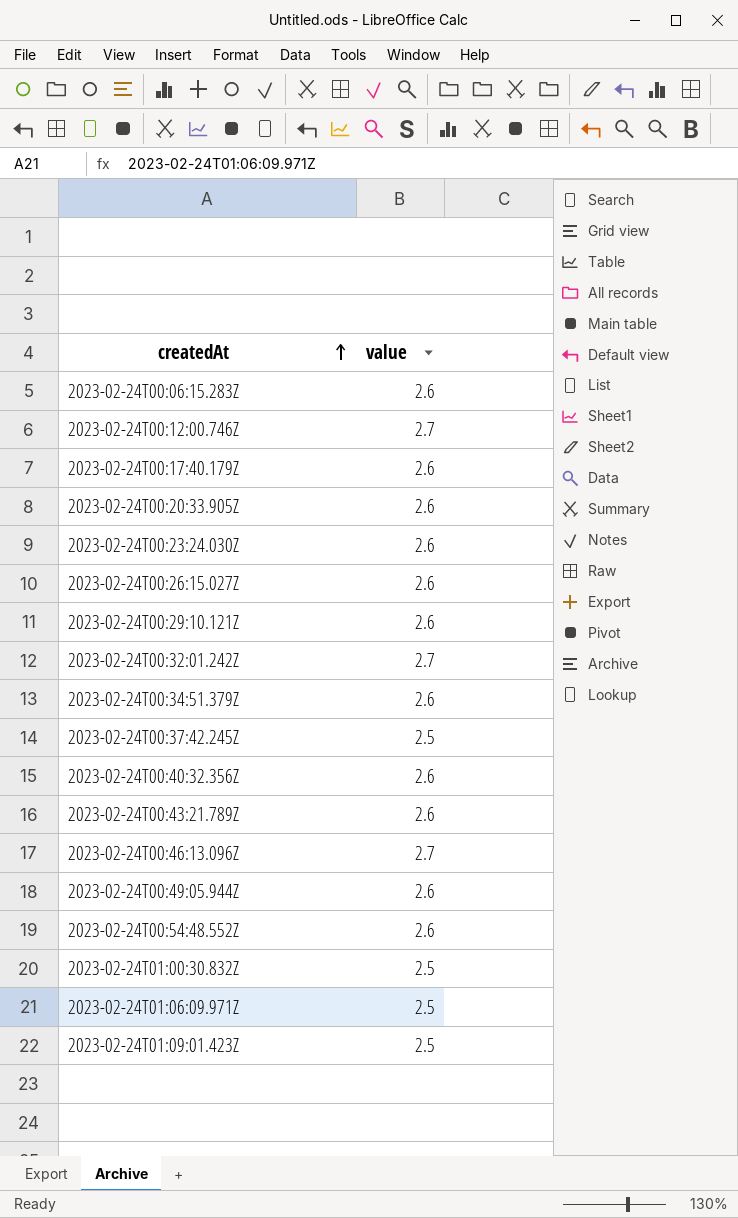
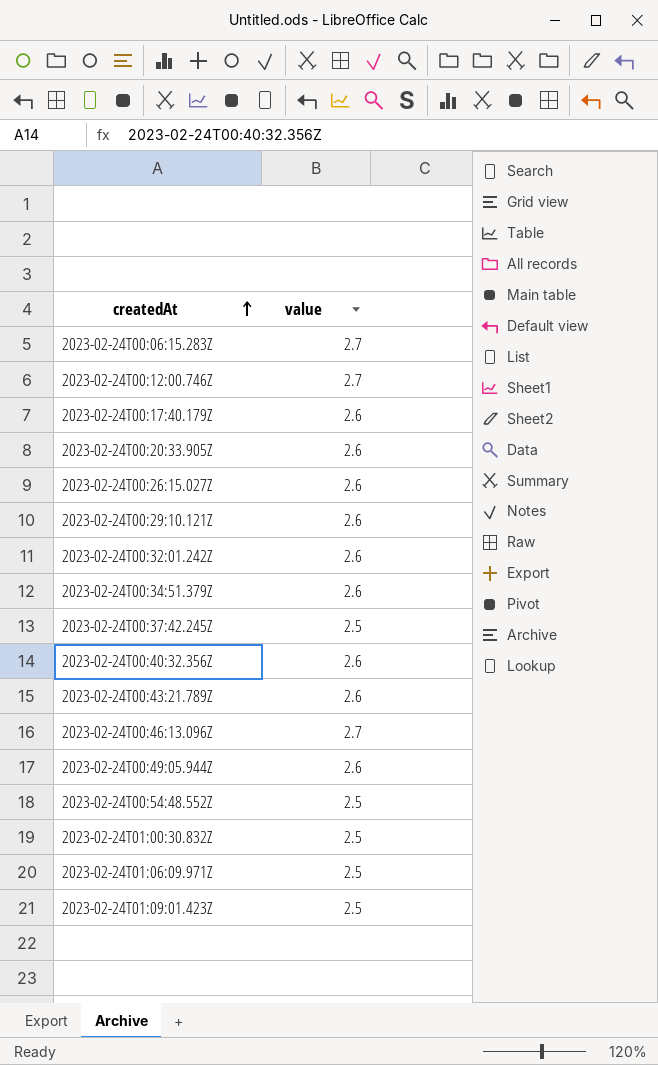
row 2023-02-24T00:23:24.030Z: 2.6 -> none
2023-02-24T00:06:15.283Z | value: 2.6 -> 2.7
2023-02-24T00:32:01.242Z | value: 2.7 -> 2.6
2023-02-24T00:54:48.552Z | value: 2.6 -> 2.5

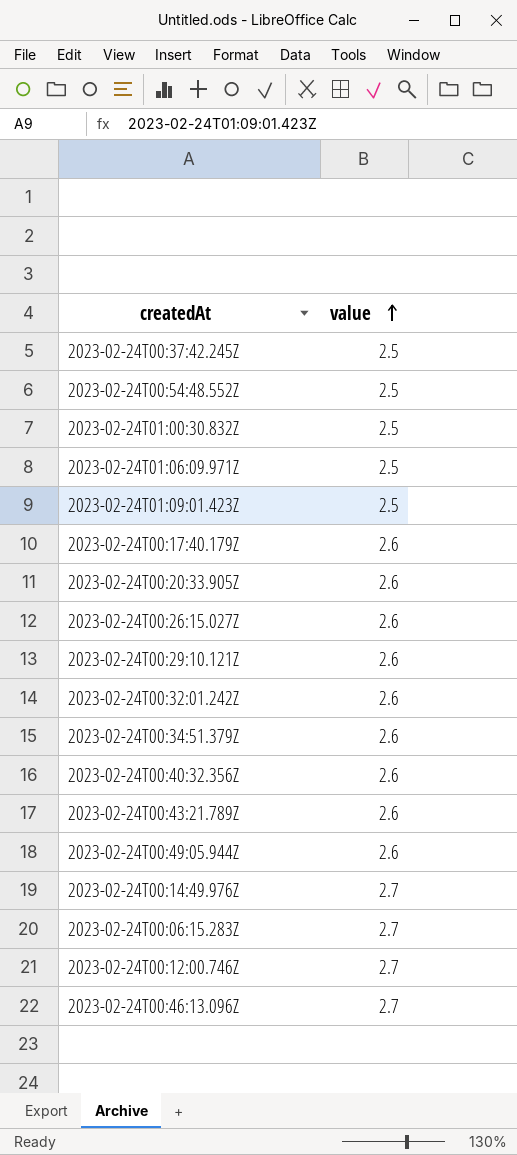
row order: createdAt ascending -> value ascending
row 2023-02-24T00:14:49.976Z: none -> 2.7

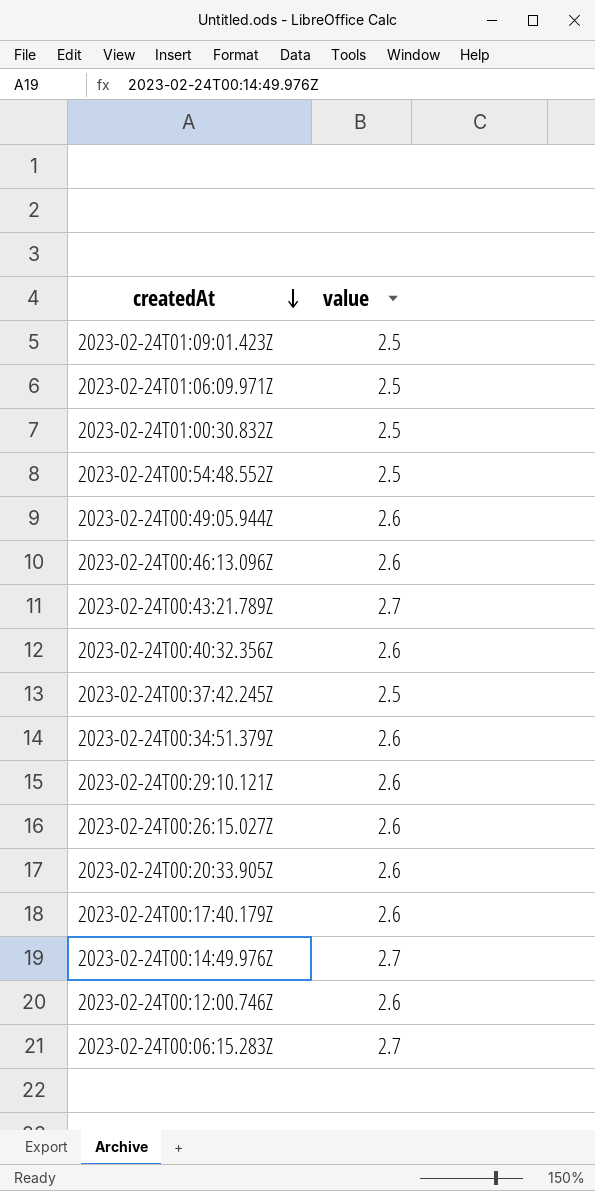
row order: value ascending -> createdAt descending
row 2023-02-24T00:32:01.242Z: 2.6 -> none
2023-02-24T00:46:13.096Z | value: 2.7 -> 2.6
2023-02-24T00:43:21.789Z | value: 2.6 -> 2.7
2023-02-24T00:12:00.746Z | value: 2.7 -> 2.6

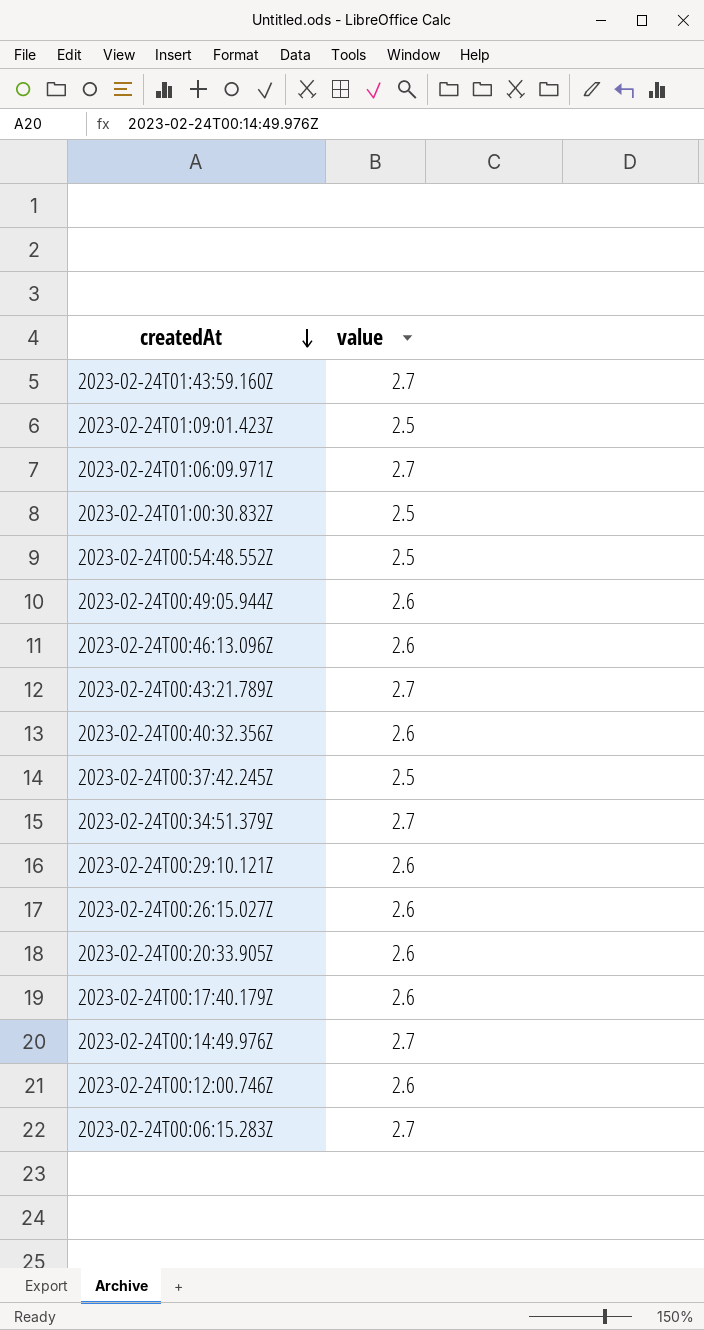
row 2023-02-24T01:43:59.160Z: none -> 2.7
2023-02-24T01:06:09.971Z | value: 2.5 -> 2.7
2023-02-24T00:34:51.379Z | value: 2.6 -> 2.7

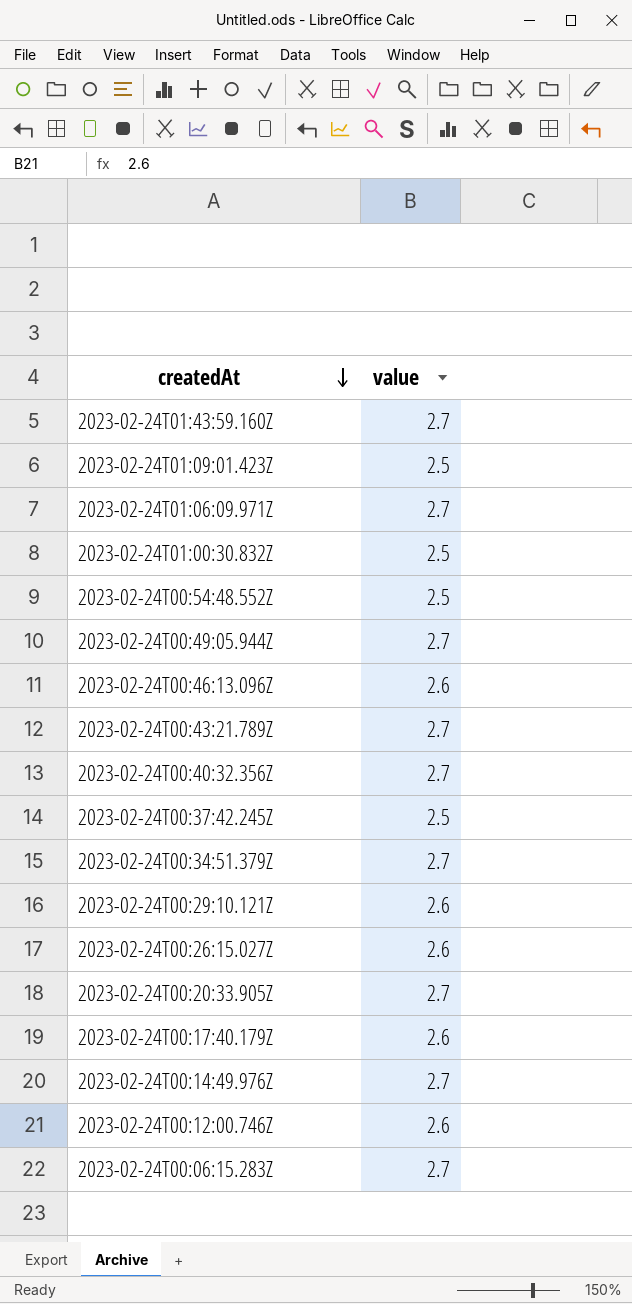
2023-02-24T00:49:05.944Z | value: 2.6 -> 2.7
2023-02-24T00:40:32.356Z | value: 2.6 -> 2.7
2023-02-24T00:20:33.905Z | value: 2.6 -> 2.7

